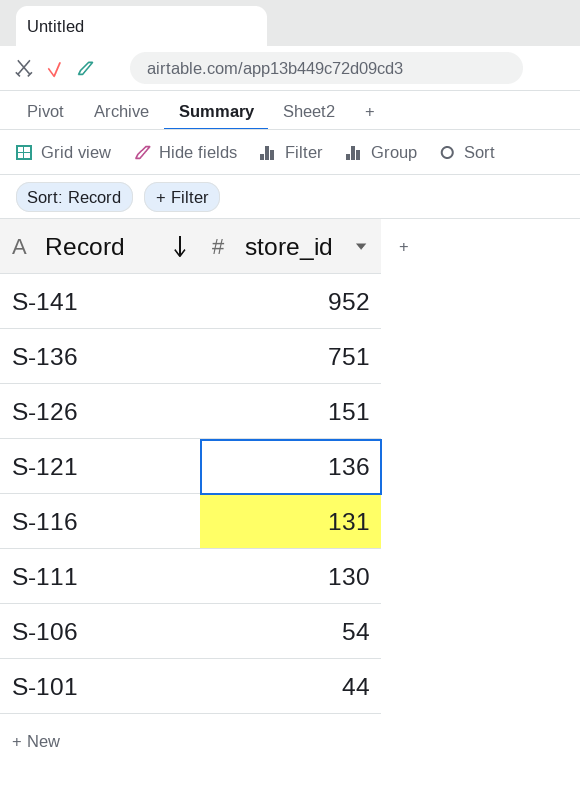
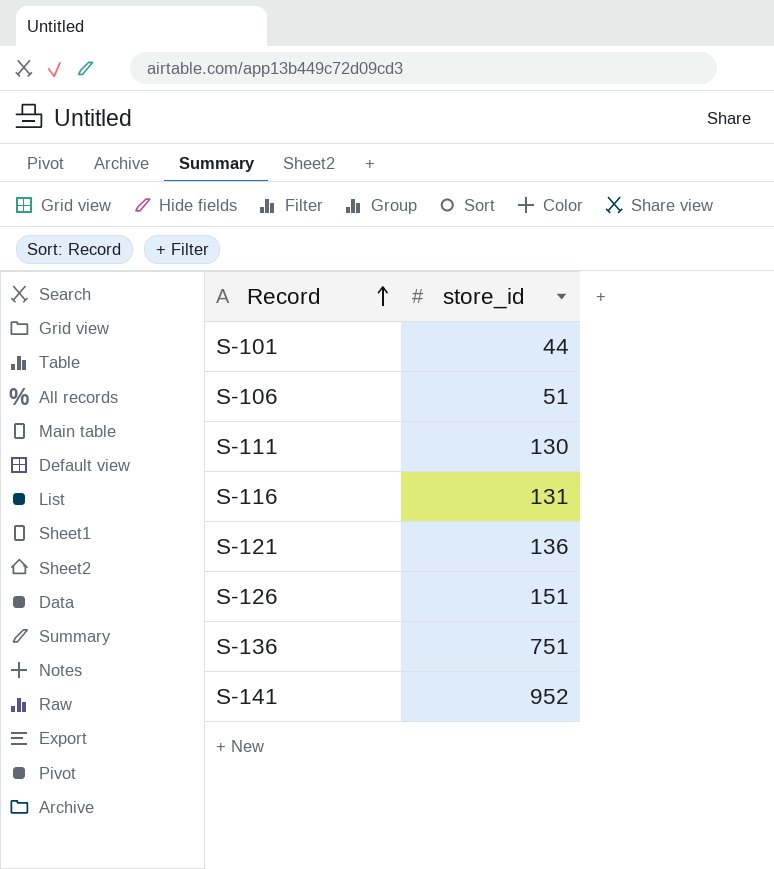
row order: Record descending -> Record ascending
S-106 | store_id: 54 -> 51

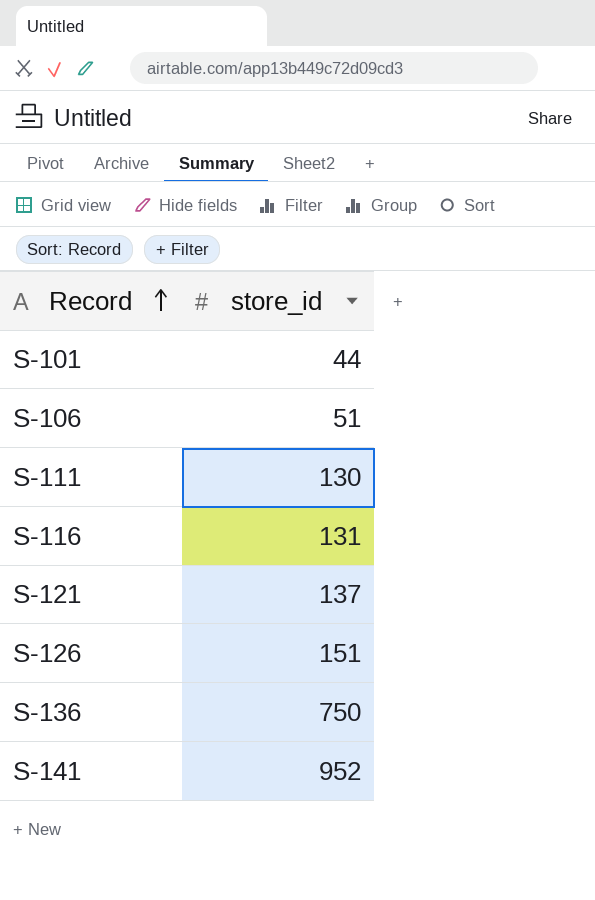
S-121 | store_id: 136 -> 137
S-136 | store_id: 751 -> 750

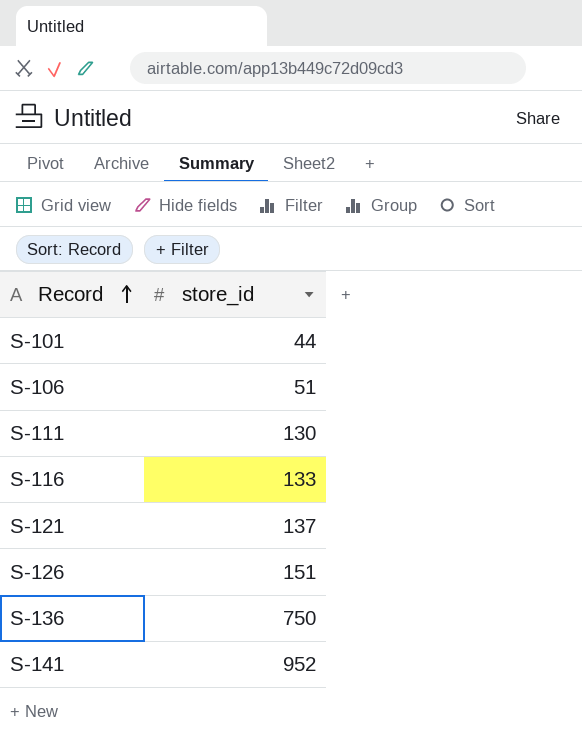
S-116 | store_id: 131 -> 133

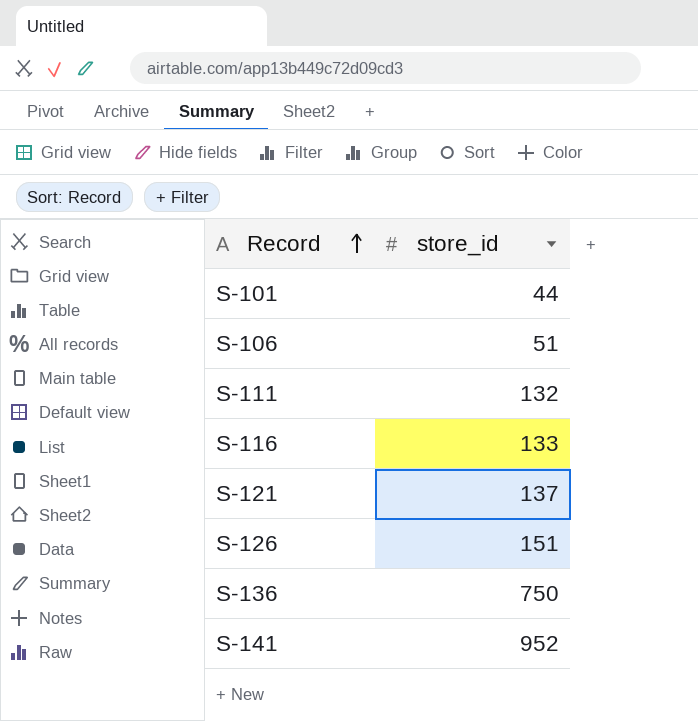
S-111 | store_id: 130 -> 132

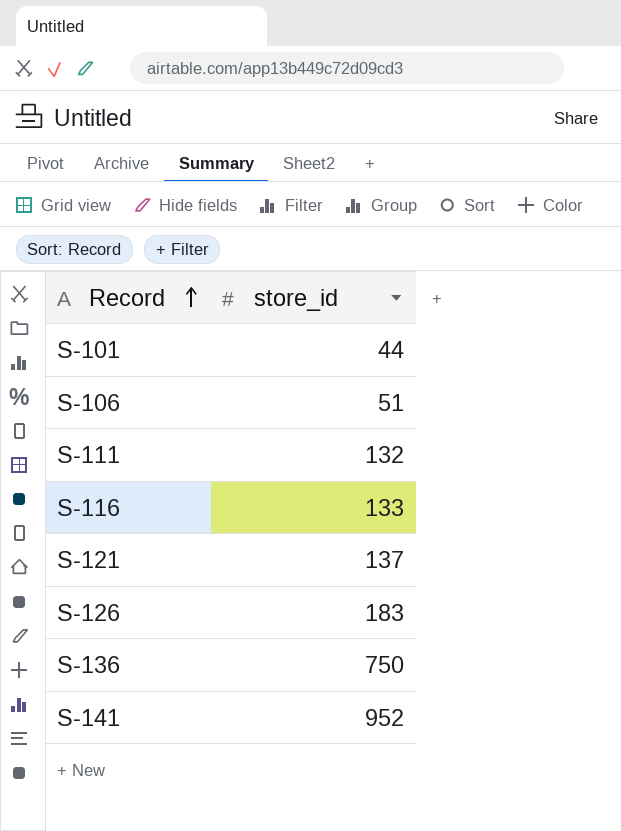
S-126 | store_id: 151 -> 183

